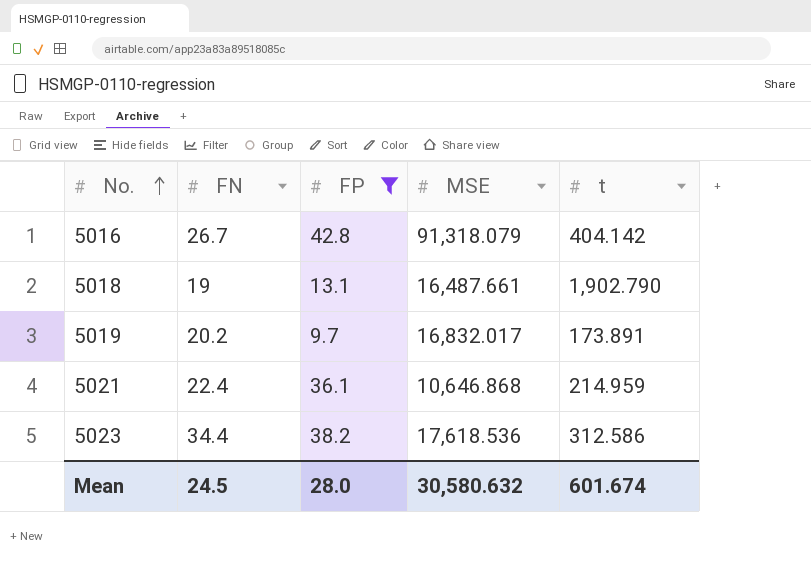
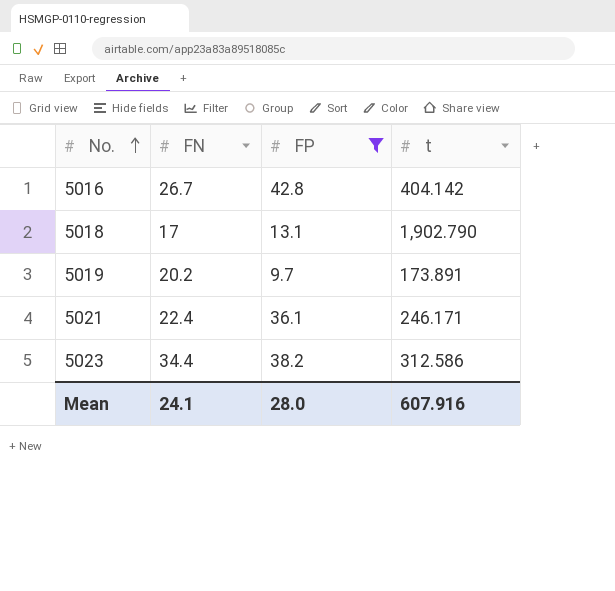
column MSE | position: 4 -> none
5018 | FN: 19 -> 17
5021 | t: 214.959 -> 246.171
Mean | FN: 24.5 -> 24.1
Mean | t: 601.674 -> 607.916

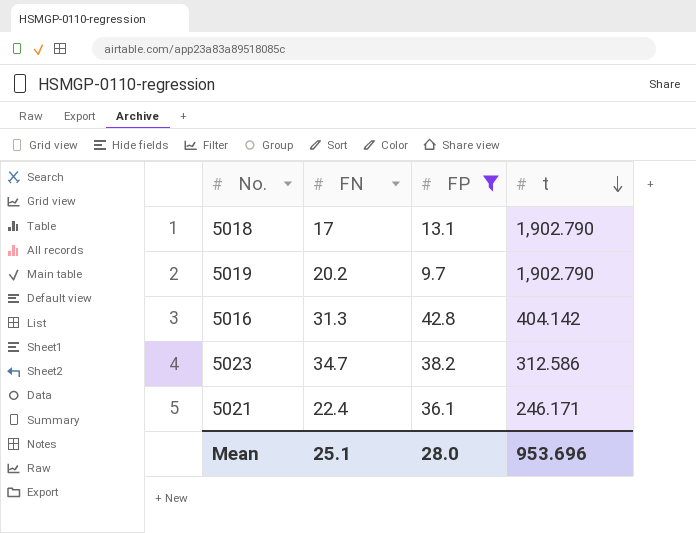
row order: No. ascending -> t descending
5019 | t: 173.891 -> 1,902.790
5016 | FN: 26.7 -> 31.3
5023 | FN: 34.4 -> 34.7
Mean | FN: 24.1 -> 25.1
Mean | t: 607.916 -> 953.696

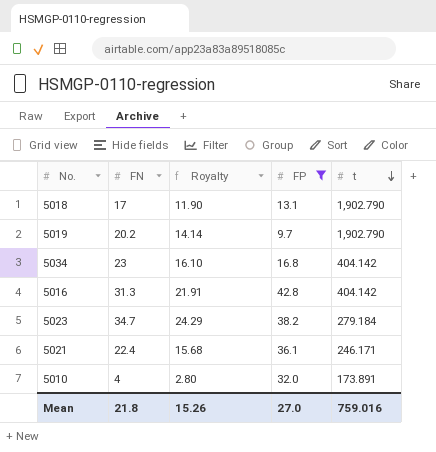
column Royalty | formula: none -> [FN] * 0.7
row 5034: none -> 23 | 16.10 | 16.8 | 404.142
5023 | t: 312.586 -> 279.184
row 5010: none -> 4 | 2.80 | 32.0 | 173.891
Mean | FN: 25.1 -> 21.8
Mean | FP: 28.0 -> 27.0
Mean | t: 953.696 -> 759.016

